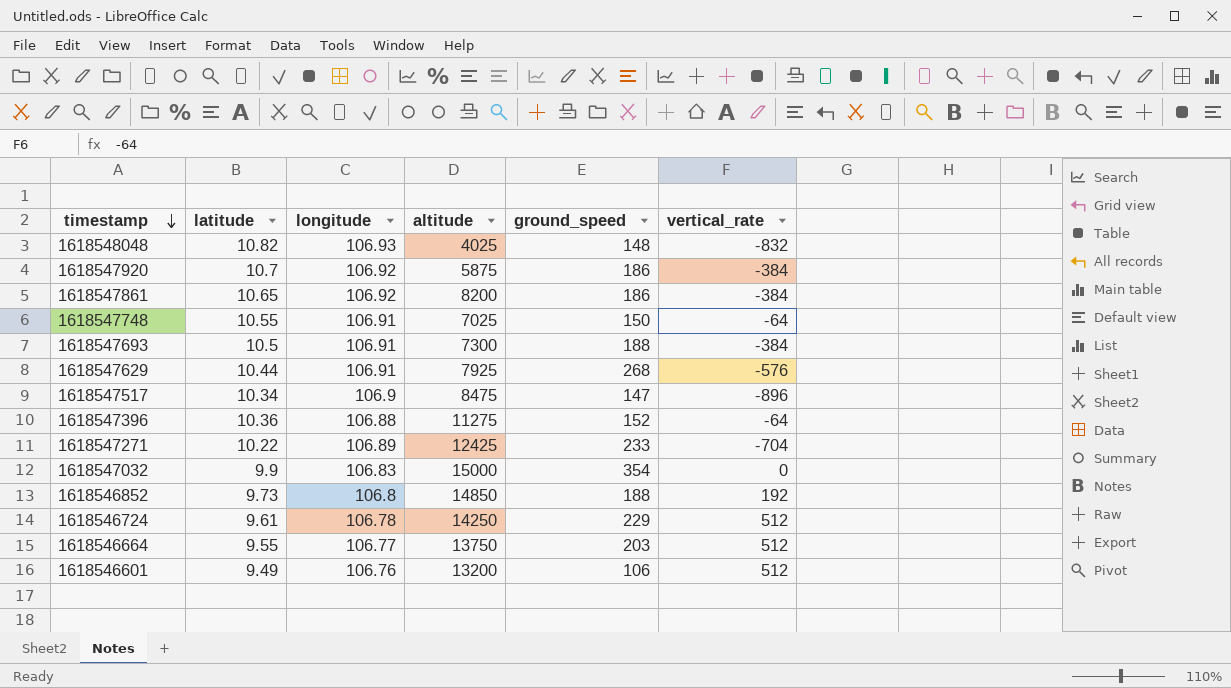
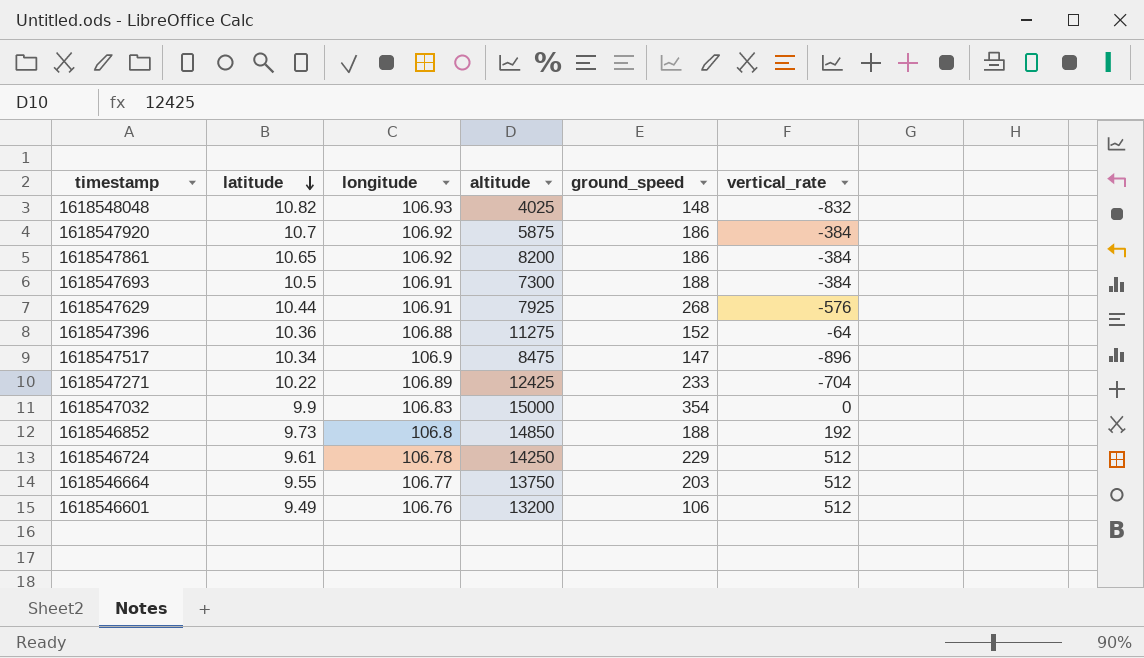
row order: timestamp descending -> latitude descending
row 1618547748: 10.55 | 106.91 | 7025 | 150 | -64 -> none

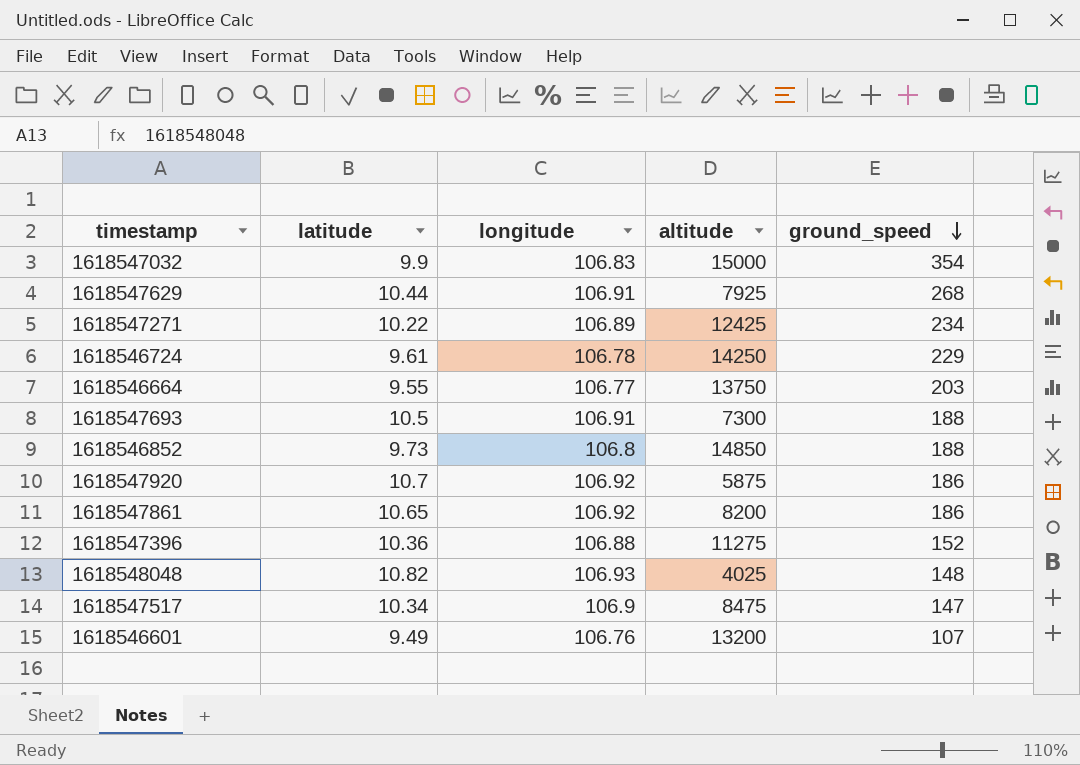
row order: latitude descending -> ground_speed descending
column vertical_rate | position: 6 -> none
1618547271 | ground_speed: 233 -> 234
1618546601 | ground_speed: 106 -> 107

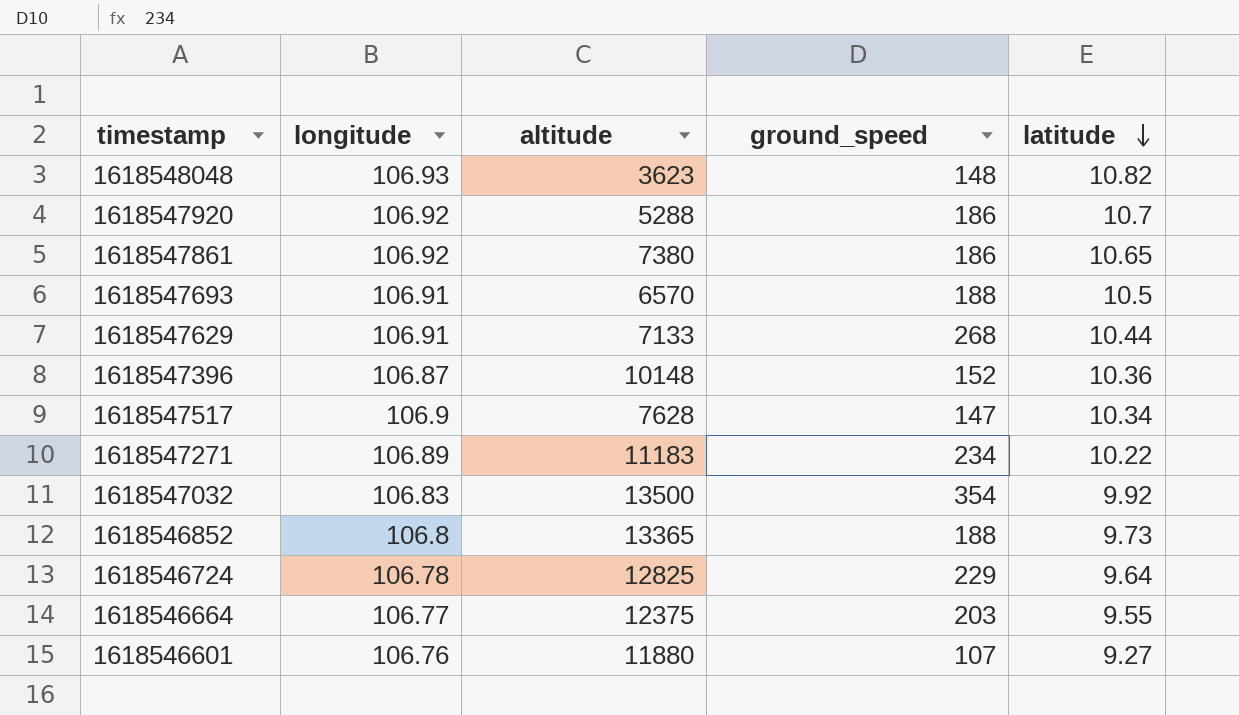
row order: ground_speed descending -> latitude descending
column latitude | position: 2 -> 5
1618548048 | altitude: 4025 -> 3623
1618547920 | altitude: 5875 -> 5288
1618547861 | altitude: 8200 -> 7380
1618547693 | altitude: 7300 -> 6570
1618547629 | altitude: 7925 -> 7133
1618547396 | longitude: 106.88 -> 106.87
1618547396 | altitude: 11275 -> 10148
1618547517 | altitude: 8475 -> 7628
1618547271 | altitude: 12425 -> 11183
1618547032 | altitude: 15000 -> 13500
1618547032 | latitude: 9.9 -> 9.92
1618546852 | altitude: 14850 -> 13365
1618546724 | altitude: 14250 -> 12825
1618546724 | latitude: 9.61 -> 9.64
1618546664 | altitude: 13750 -> 12375
1618546601 | altitude: 13200 -> 11880
1618546601 | latitude: 9.49 -> 9.27

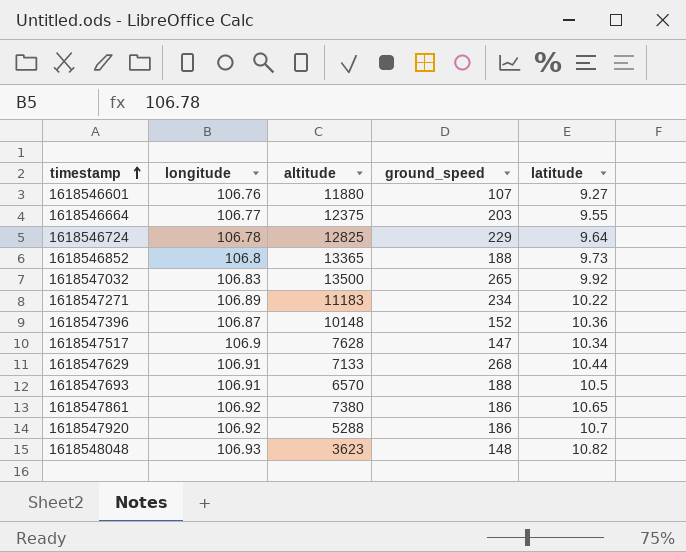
row order: latitude descending -> timestamp ascending
1618547032 | ground_speed: 354 -> 265

